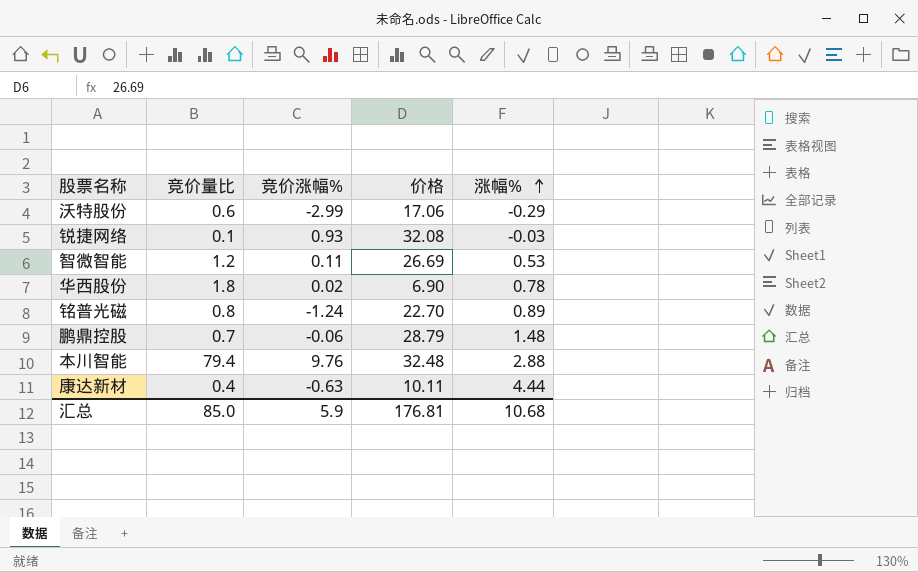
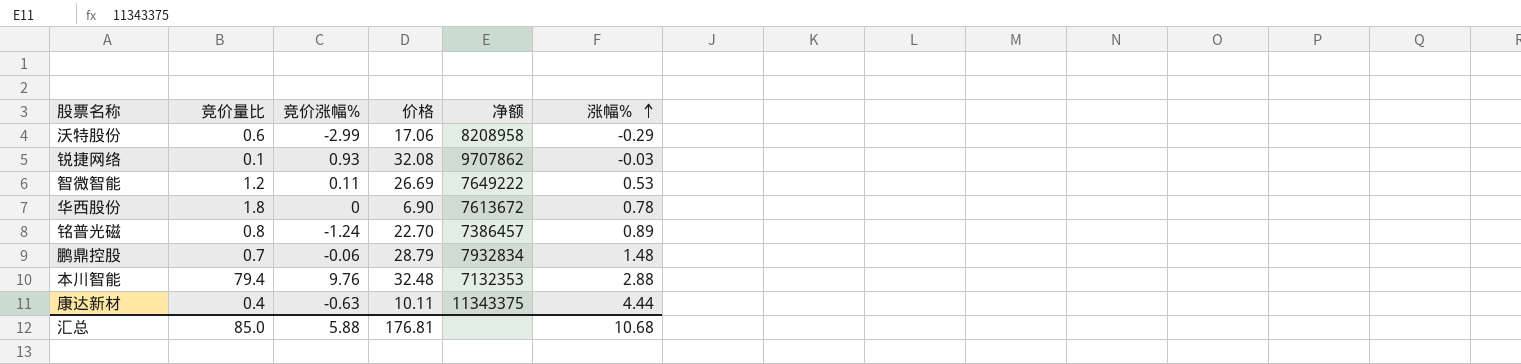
column 净额 | position: none -> 5
华西股份 | 竞价涨幅%: 0.02 -> 0
汇总 | 竞价涨幅%: 5.9 -> 5.88

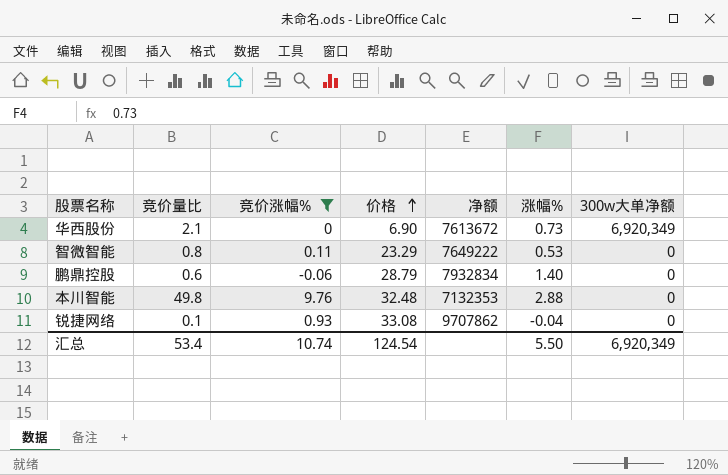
filter: none -> 竞价涨幅% >= -0.06
row order: 涨幅% ascending -> 价格 ascending
column 300w大单净额 | position: none -> 7
华西股份 | 竞价量比: 1.8 -> 2.1
华西股份 | 涨幅%: 0.78 -> 0.73
智微智能 | 竞价量比: 1.2 -> 0.8
智微智能 | 价格: 26.69 -> 23.29
鹏鼎控股 | 竞价量比: 0.7 -> 0.6
鹏鼎控股 | 涨幅%: 1.48 -> 1.40
本川智能 | 竞价量比: 79.4 -> 49.8
锐捷网络 | 价格: 32.08 -> 33.08
锐捷网络 | 涨幅%: -0.03 -> -0.04
汇总 | 竞价量比: 85.0 -> 53.4
汇总 | 竞价涨幅%: 5.88 -> 10.74
汇总 | 价格: 176.81 -> 124.54
汇总 | 涨幅%: 10.68 -> 5.50

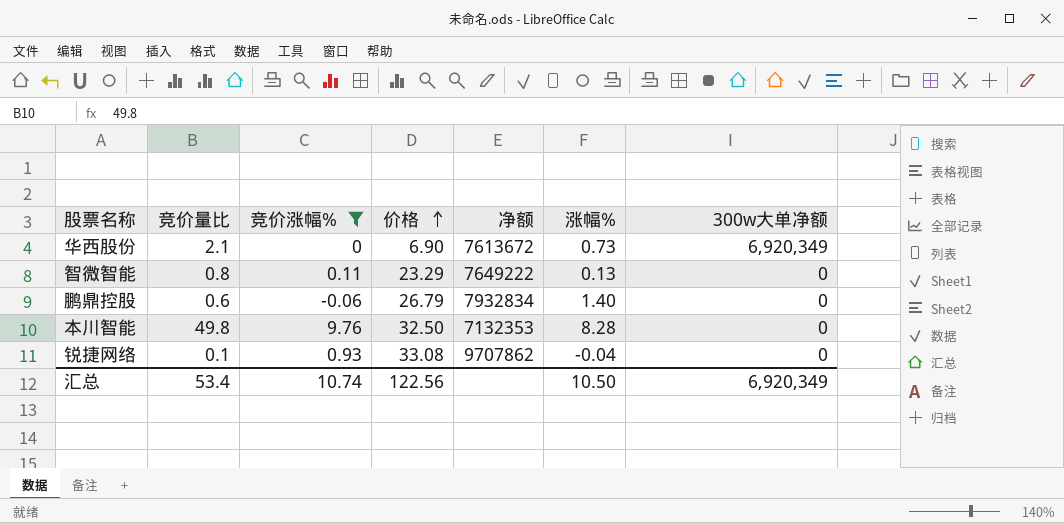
智微智能 | 涨幅%: 0.53 -> 0.13
鹏鼎控股 | 价格: 28.79 -> 26.79
本川智能 | 价格: 32.48 -> 32.50
本川智能 | 涨幅%: 2.88 -> 8.28
汇总 | 价格: 124.54 -> 122.56
汇总 | 涨幅%: 5.50 -> 10.50

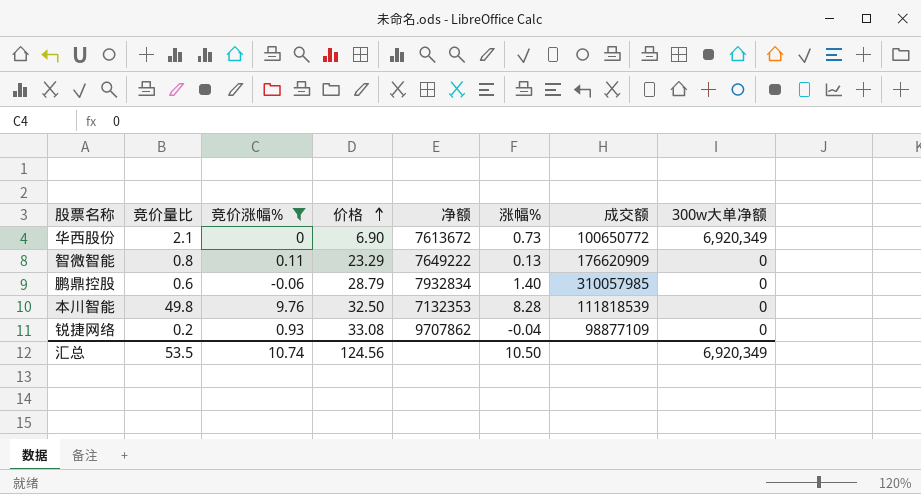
column 成交额 | position: none -> 7
鹏鼎控股 | 价格: 26.79 -> 28.79
锐捷网络 | 竞价量比: 0.1 -> 0.2
汇总 | 竞价量比: 53.4 -> 53.5
汇总 | 价格: 122.56 -> 124.56

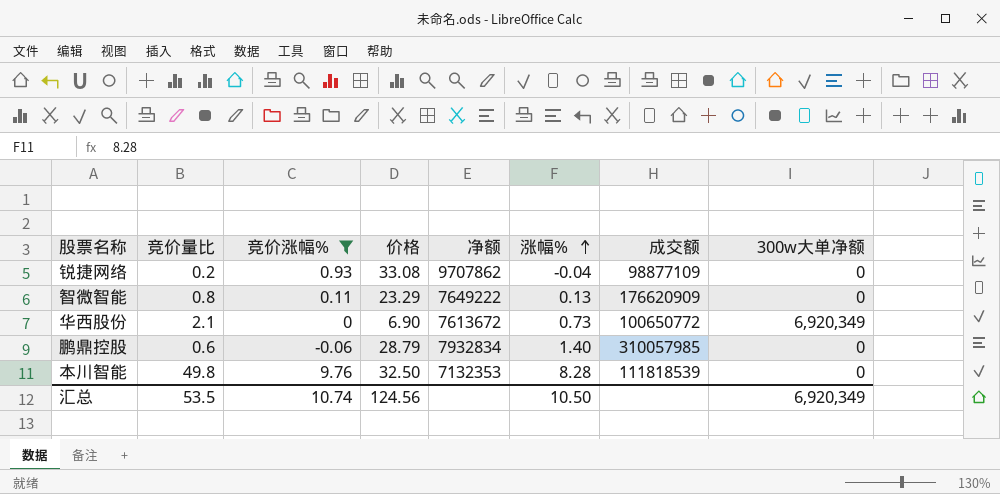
row order: 价格 ascending -> 涨幅% ascending

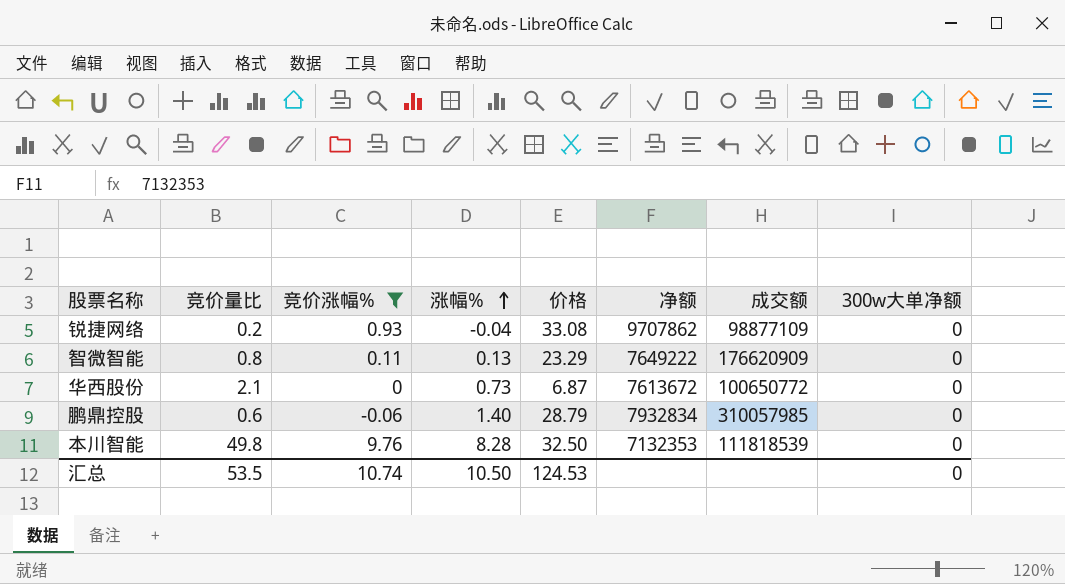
column 涨幅% | position: 6 -> 4
华西股份 | 价格: 6.90 -> 6.87
华西股份 | 300w大单净额: 6,920,349 -> 0
汇总 | 价格: 124.56 -> 124.53
汇总 | 300w大单净额: 6,920,349 -> 0

